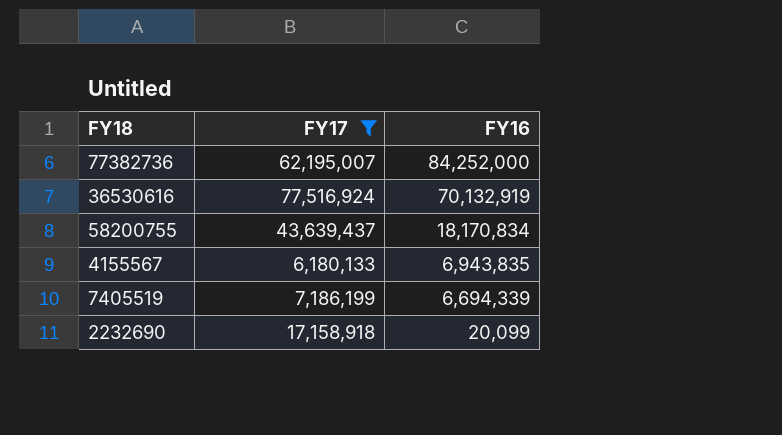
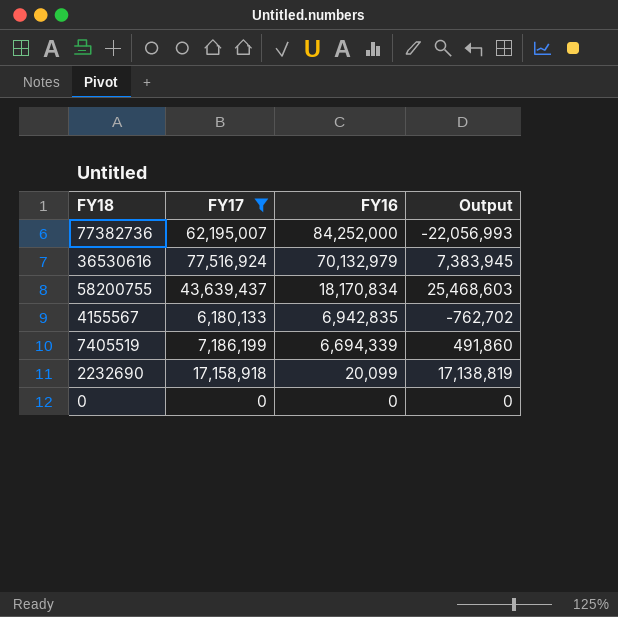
column Output | formula: none -> [FY17] - [FY16]
36530616 | FY16: 70,132,919 -> 70,132,979
4155567 | FY16: 6,943,835 -> 6,942,835
row 0: none -> 0 | 0 | 0

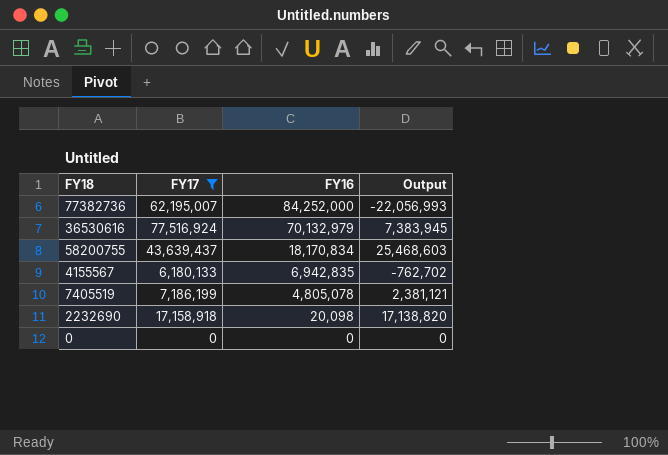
7405519 | FY16: 6,694,339 -> 4,805,078
7405519 | Output: 491,860 -> 2,381,121
2232690 | FY16: 20,099 -> 20,098
2232690 | Output: 17,138,819 -> 17,138,820

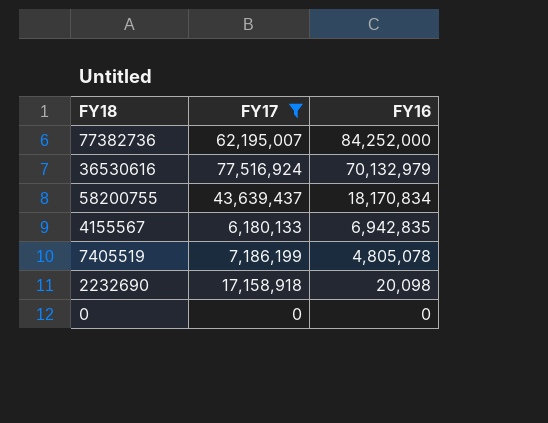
column Output | formula: [FY17] - [FY16] -> none

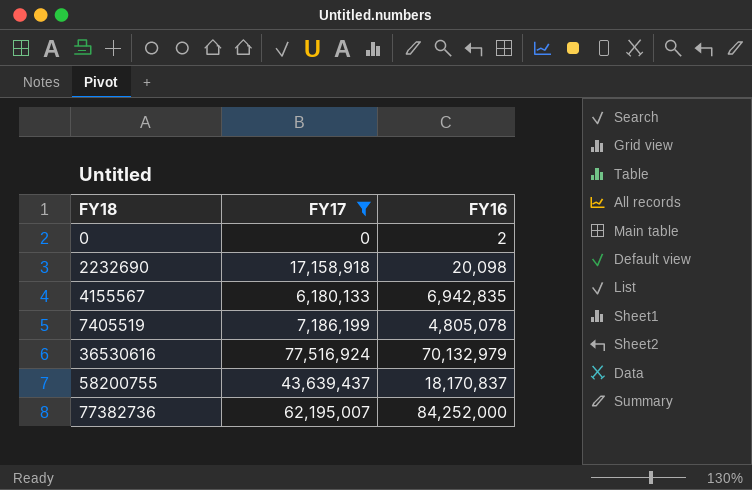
row order: FY16 descending -> FY18 ascending
0 | FY16: 0 -> 2
58200755 | FY16: 18,170,834 -> 18,170,837

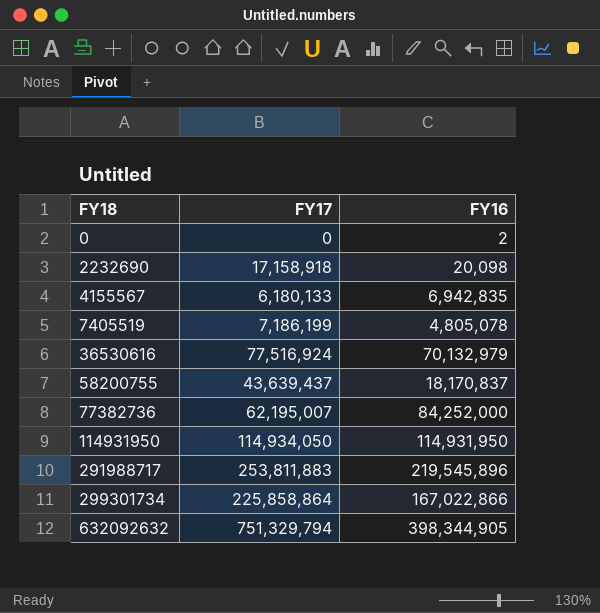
filter: FY17 <= 77,516,924 -> none

